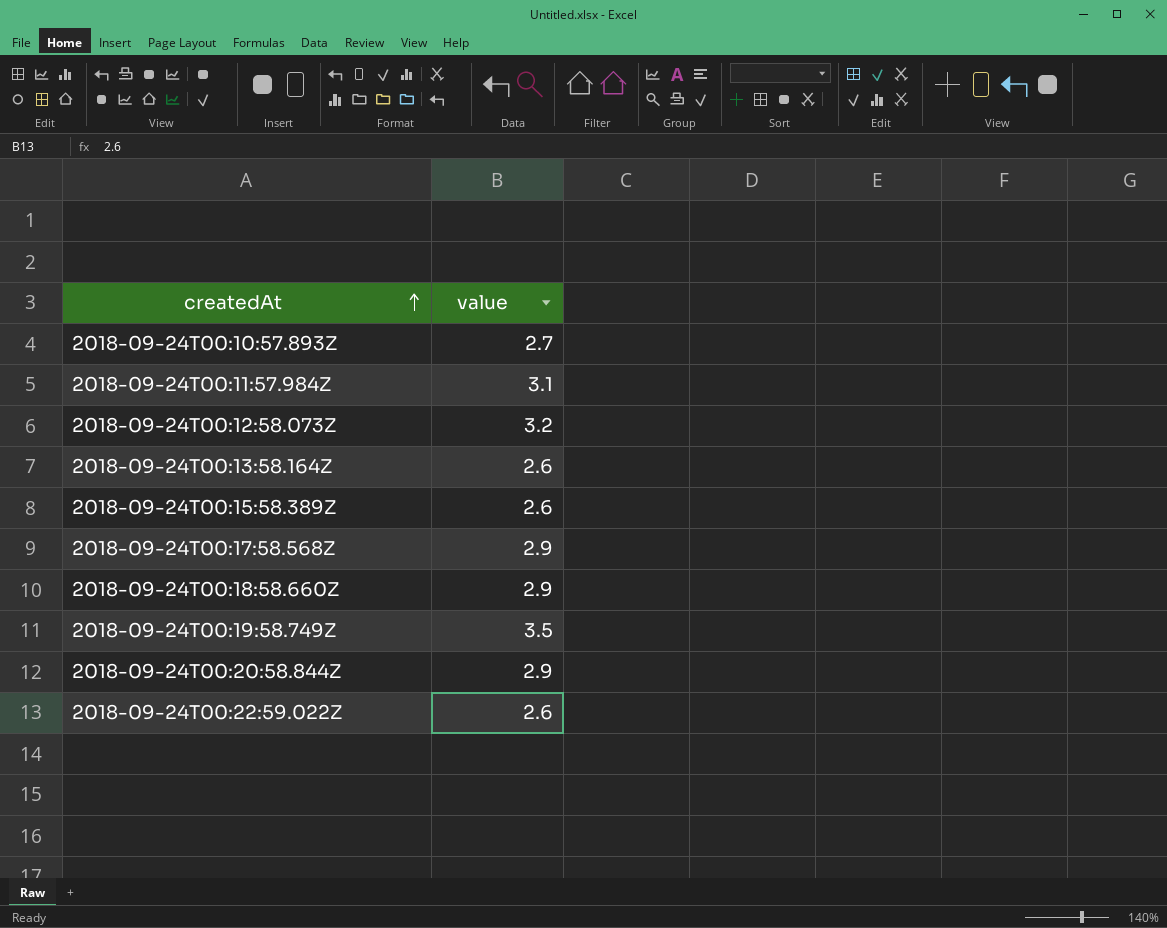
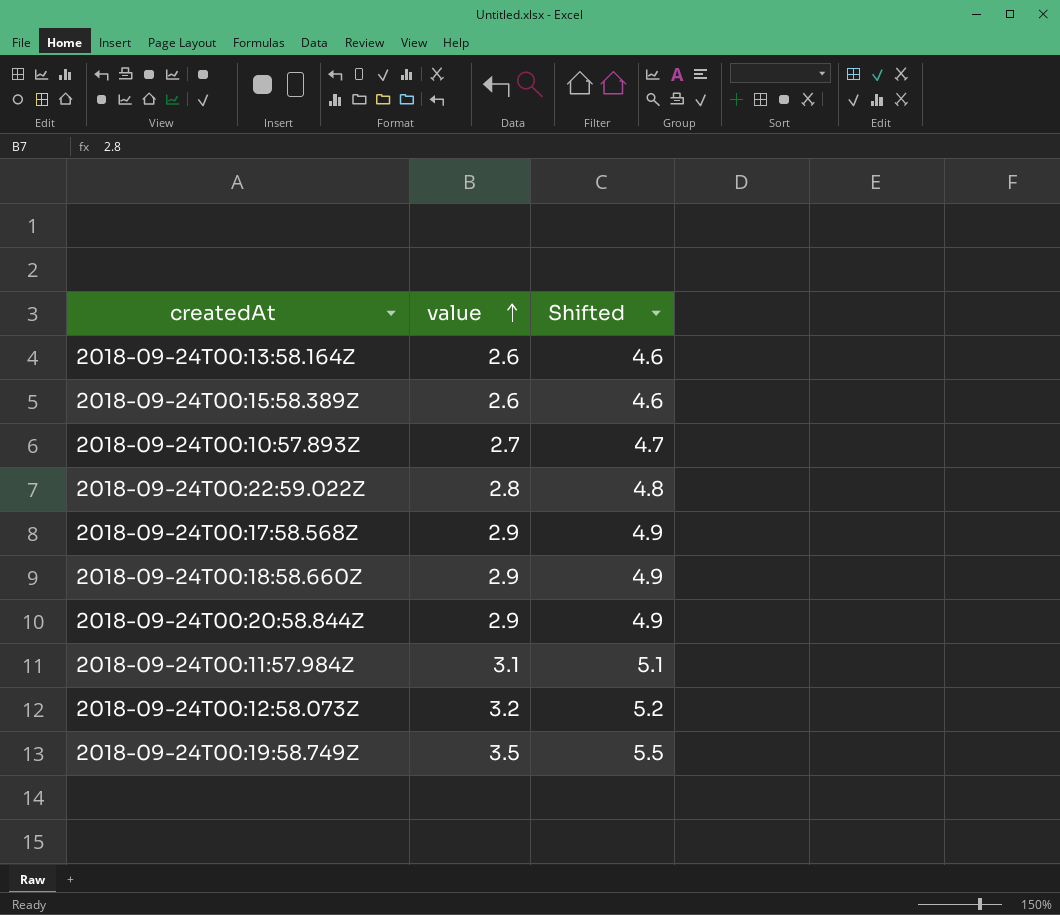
row order: createdAt ascending -> value ascending
column Shifted | formula: none -> [value] + 2
2018-09-24T00:22:59.022Z | value: 2.6 -> 2.8

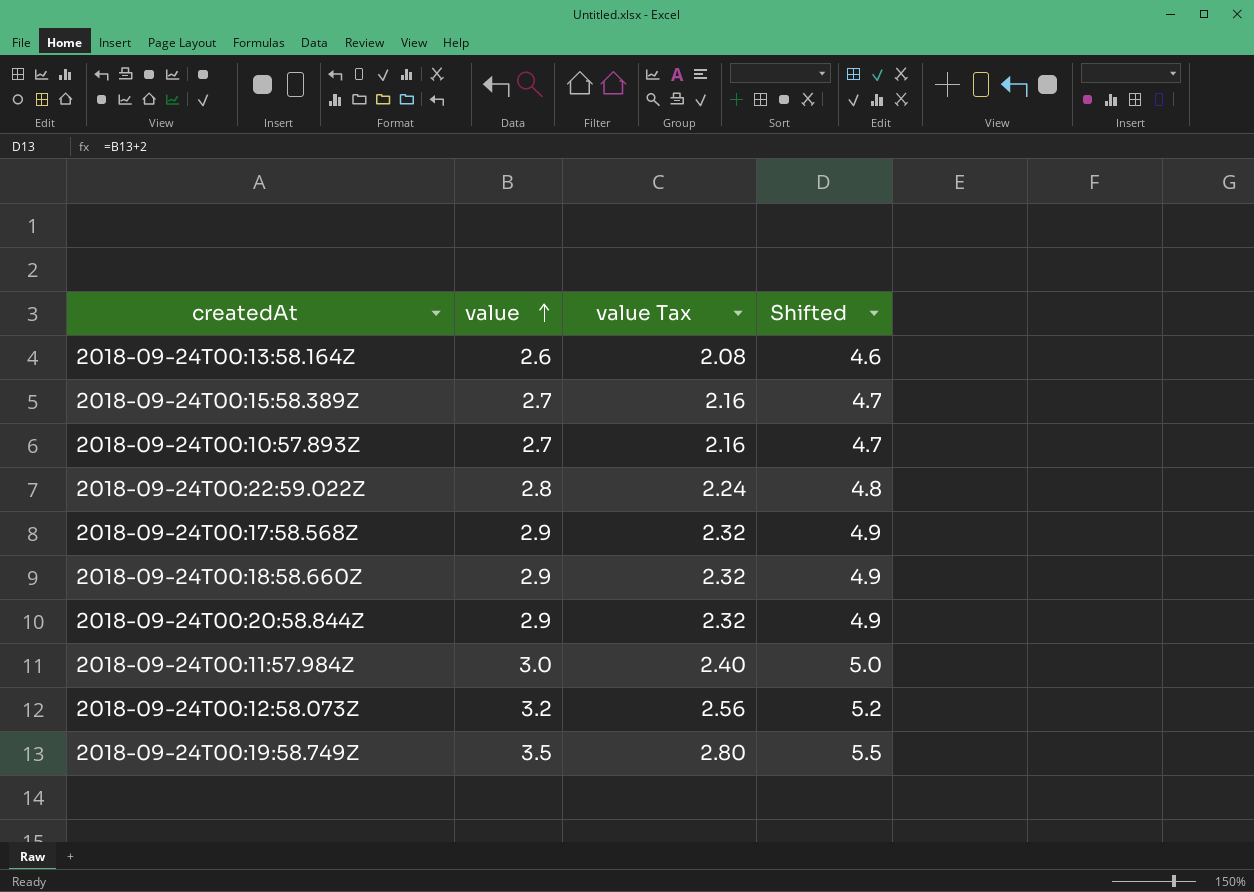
column value Tax | formula: none -> [value] * 0.8
2018-09-24T00:15:58.389Z | value: 2.6 -> 2.7
2018-09-24T00:15:58.389Z | Shifted: 4.6 -> 4.7
2018-09-24T00:11:57.984Z | value: 3.1 -> 3.0
2018-09-24T00:11:57.984Z | Shifted: 5.1 -> 5.0

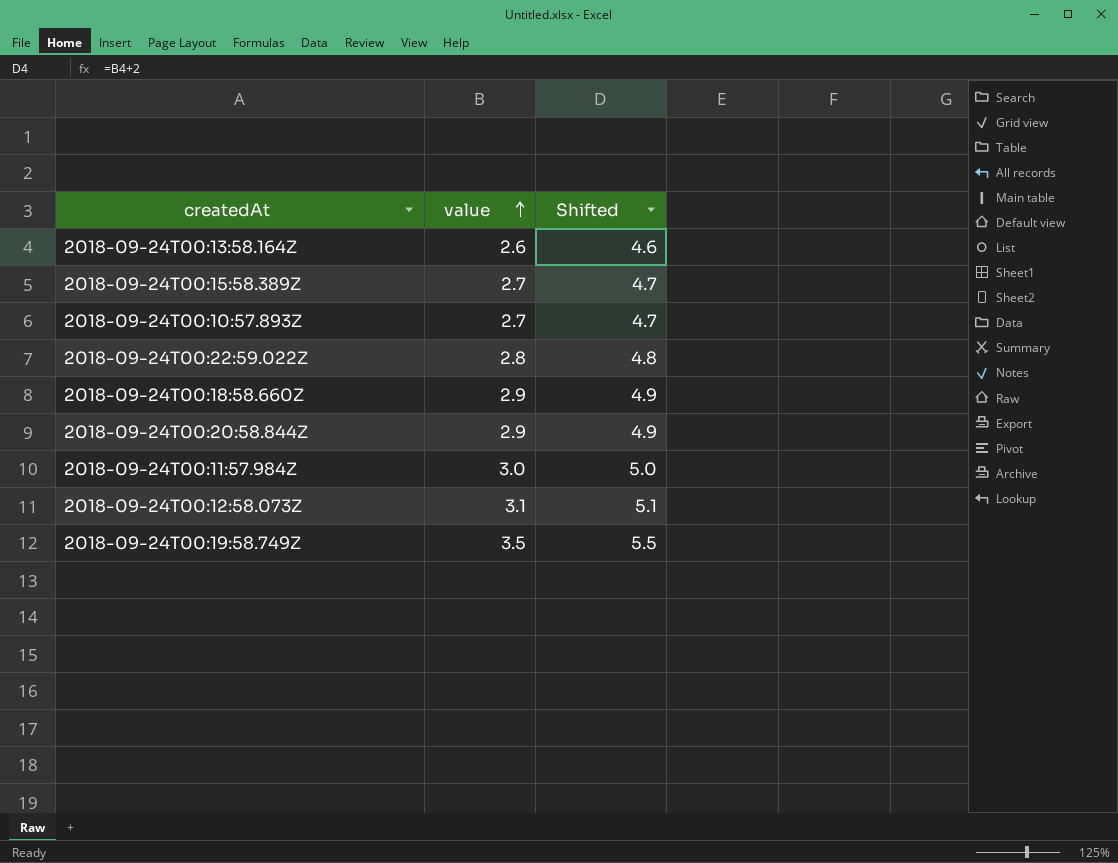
column value Tax | formula: [value] * 0.8 -> none
row 2018-09-24T00:17:58.568Z: 2.9 | 2.32 | 4.9 -> none
2018-09-24T00:12:58.073Z | value: 3.2 -> 3.1
2018-09-24T00:12:58.073Z | Shifted: 5.2 -> 5.1

